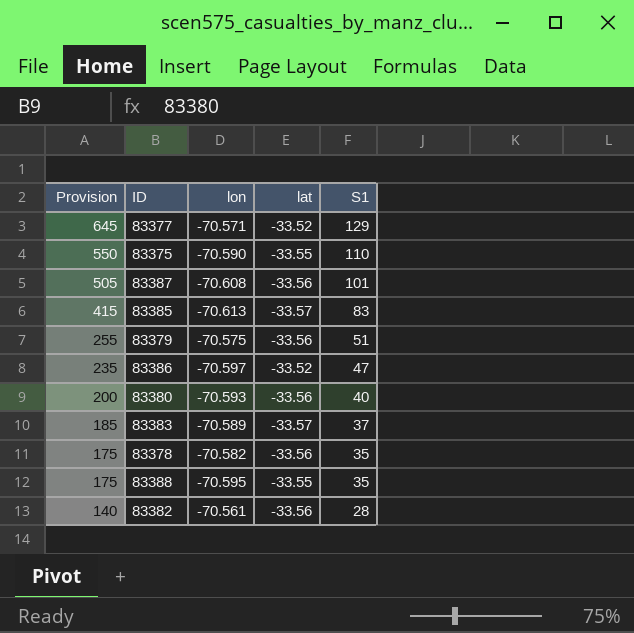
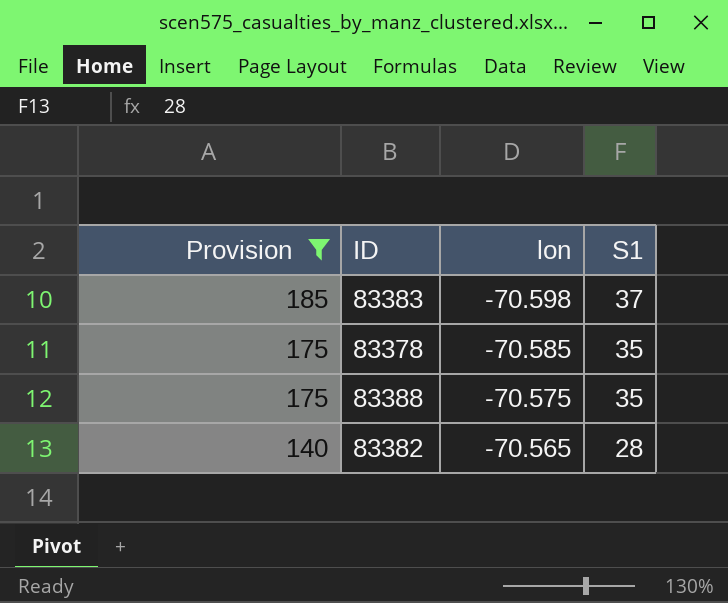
filter: none -> Provision <= 185
column lat | position: 4 -> none
83383 | lon: -70.589 -> -70.598
83378 | lon: -70.582 -> -70.585
83388 | lon: -70.595 -> -70.575
83382 | lon: -70.561 -> -70.565

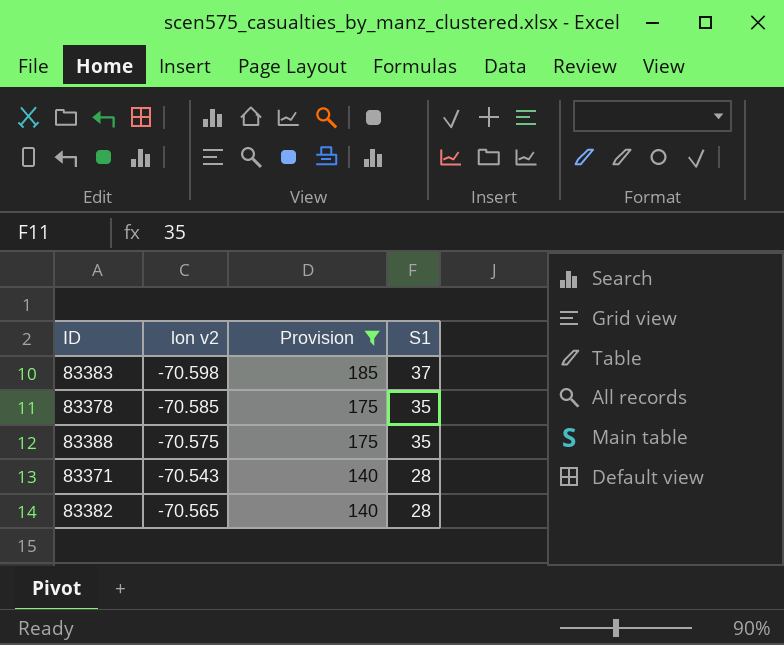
column name: lon -> lon v2
column Provision | position: 1 -> 3
row 83371: none -> -70.543 | 140 | 28

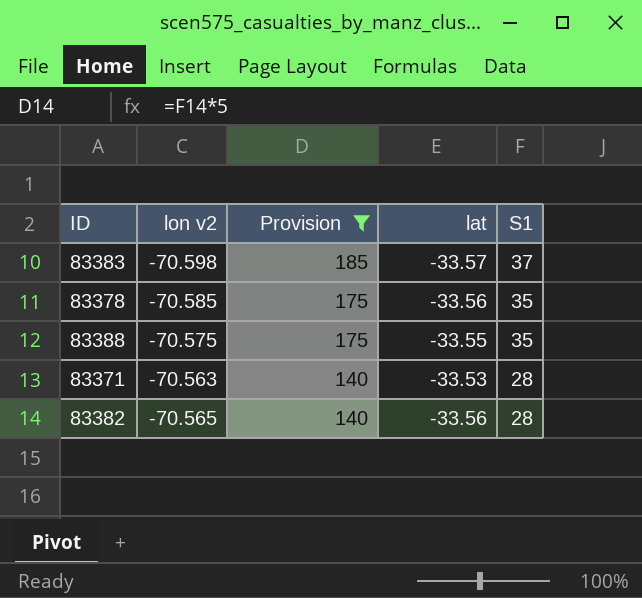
column lat | position: none -> 4
83371 | lon v2: -70.543 -> -70.563

